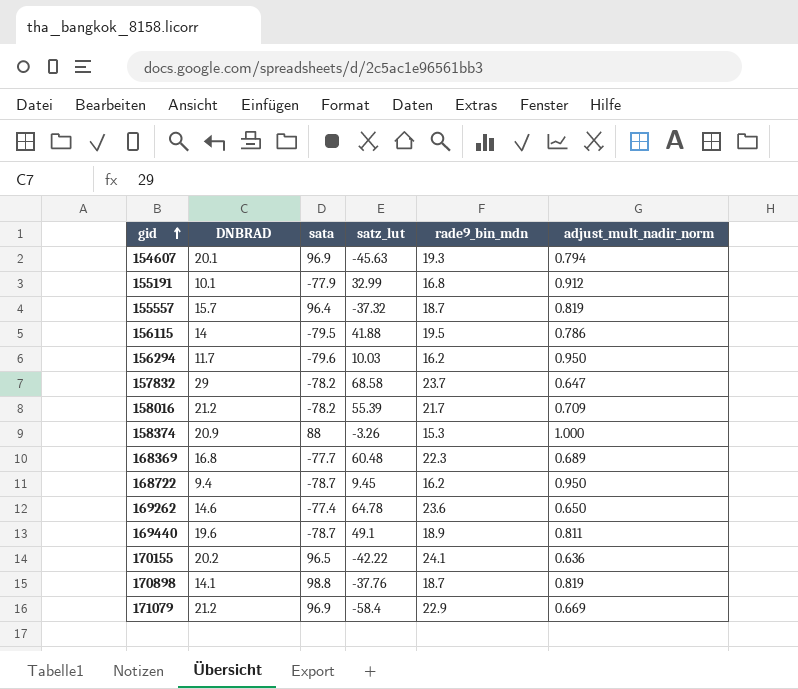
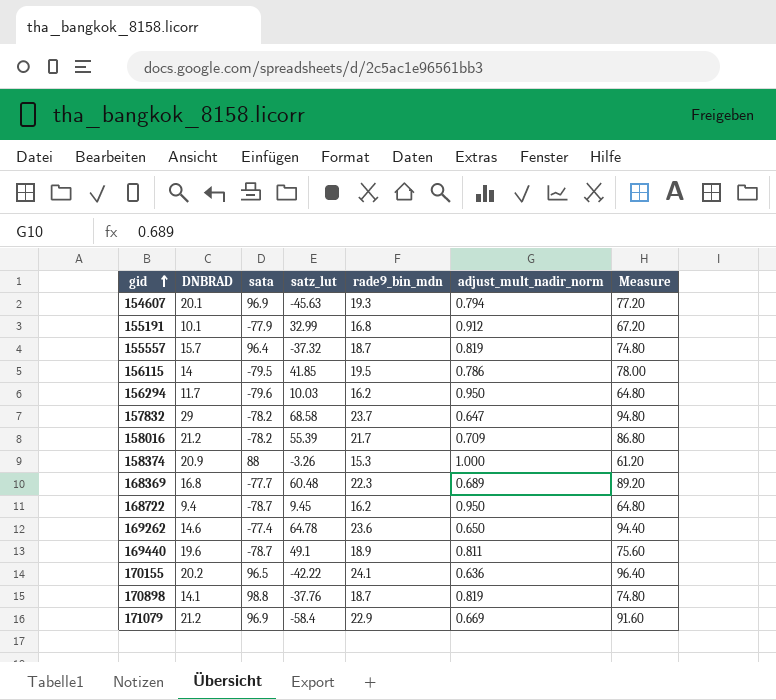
column Measure | formula: none -> [rade9_bin_mdn] * 4
156115 | satz_lut: 41.88 -> 41.85

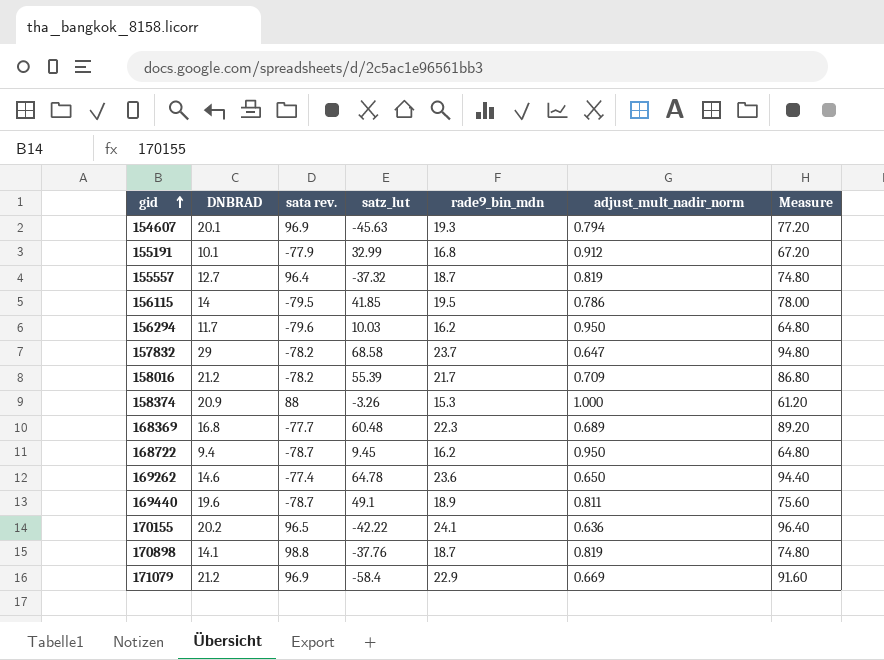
column name: sata -> sata rev.
155557 | DNBRAD: 15.7 -> 12.7

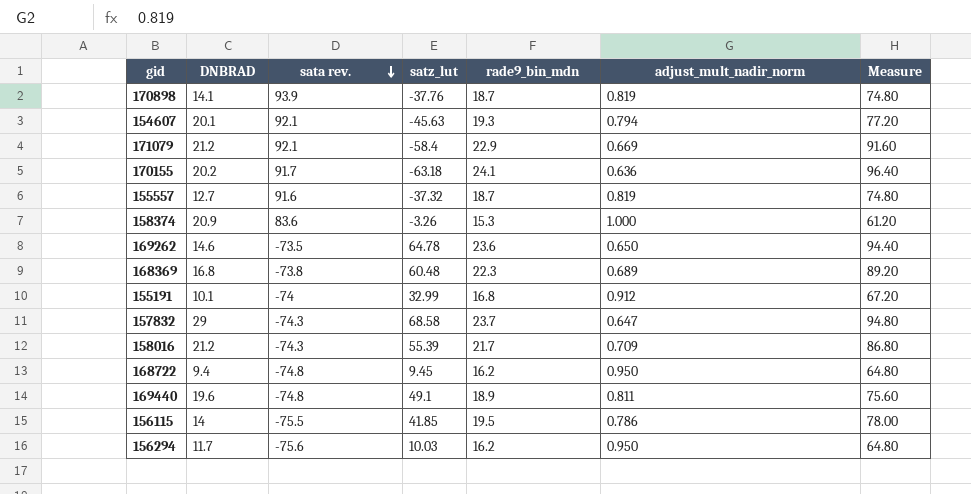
row order: gid ascending -> sata rev. descending
170898 | sata rev.: 98.8 -> 93.9
154607 | sata rev.: 96.9 -> 92.1
171079 | sata rev.: 96.9 -> 92.1
170155 | sata rev.: 96.5 -> 91.7
170155 | satz_lut: -42.22 -> -63.18
155557 | sata rev.: 96.4 -> 91.6
158374 | sata rev.: 88 -> 83.6
169262 | sata rev.: -77.4 -> -73.5
168369 | sata rev.: -77.7 -> -73.8
155191 | sata rev.: -77.9 -> -74
157832 | sata rev.: -78.2 -> -74.3
158016 | sata rev.: -78.2 -> -74.3
168722 | sata rev.: -78.7 -> -74.8
169440 | sata rev.: -78.7 -> -74.8
156115 | sata rev.: -79.5 -> -75.5
156294 | sata rev.: -79.6 -> -75.6

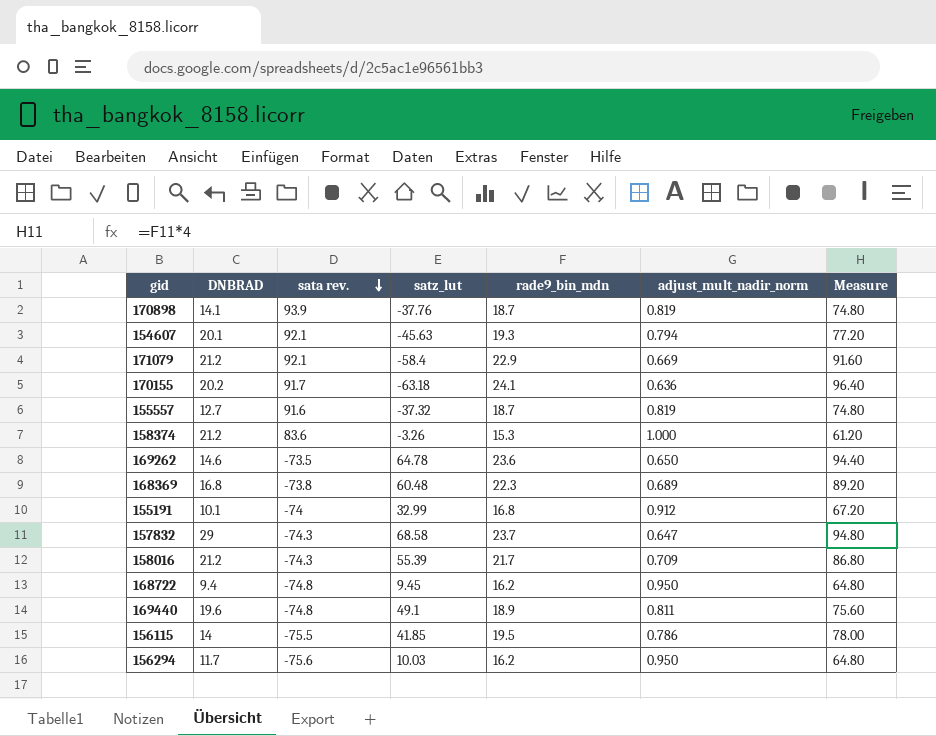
158374 | DNBRAD: 20.9 -> 21.2

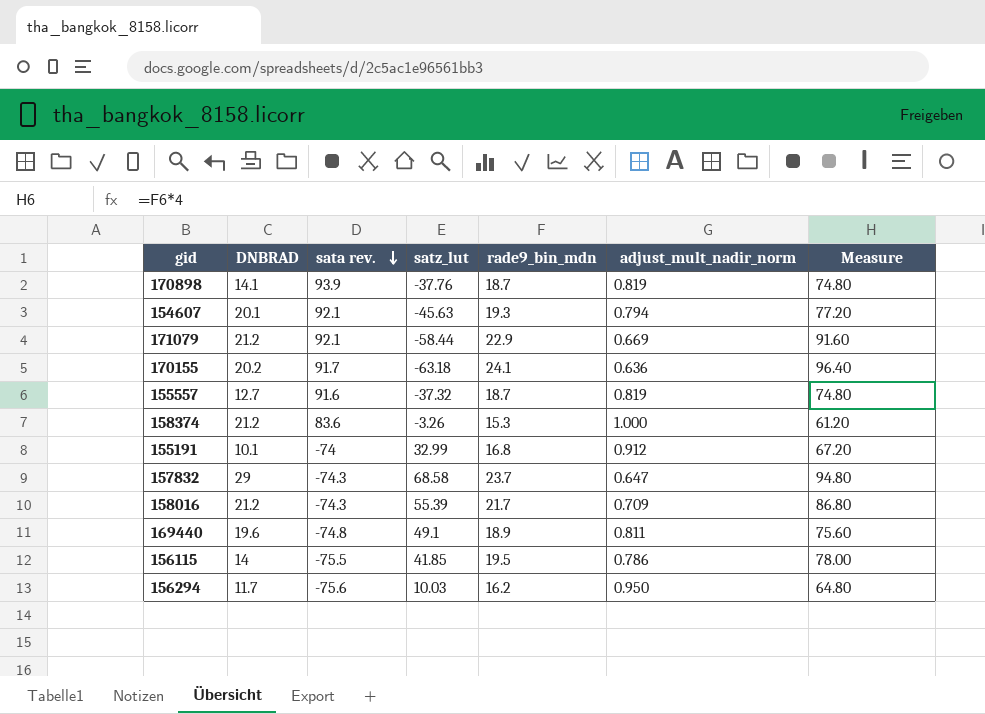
row 169262: 14.6 | -73.5 | 64.78 | 23.6 | 0.650 | 94.40 -> none
row 168369: 16.8 | -73.8 | 60.48 | 22.3 | 0.689 | 89.20 -> none
row 168722: 9.4 | -74.8 | 9.45 | 16.2 | 0.950 | 64.80 -> none
171079 | satz_lut: -58.4 -> -58.44

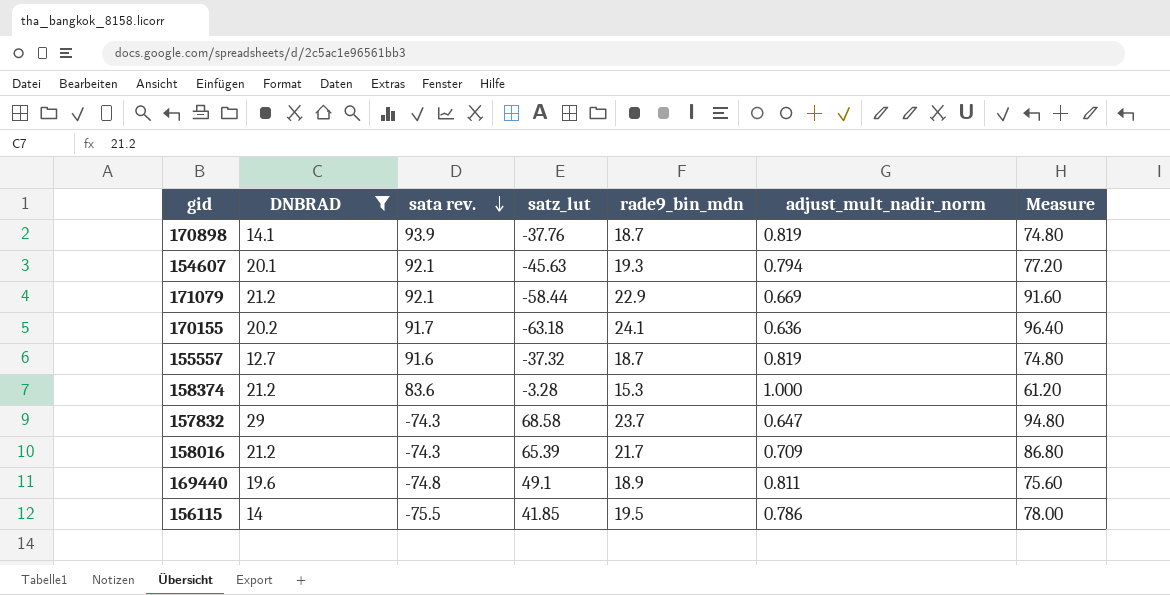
filter: none -> DNBRAD >= 12.7
158374 | satz_lut: -3.26 -> -3.28
158016 | satz_lut: 55.39 -> 65.39

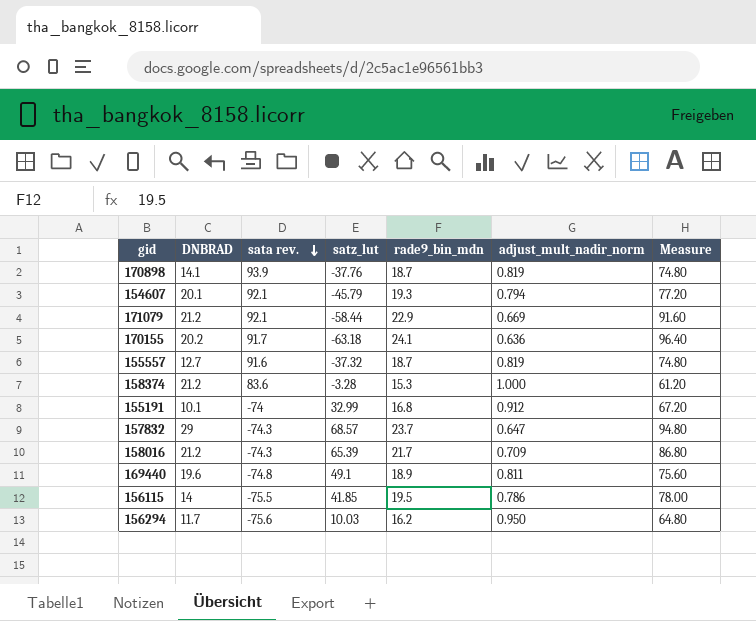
filter: DNBRAD >= 12.7 -> none
154607 | satz_lut: -45.63 -> -45.79
157832 | satz_lut: 68.58 -> 68.57

